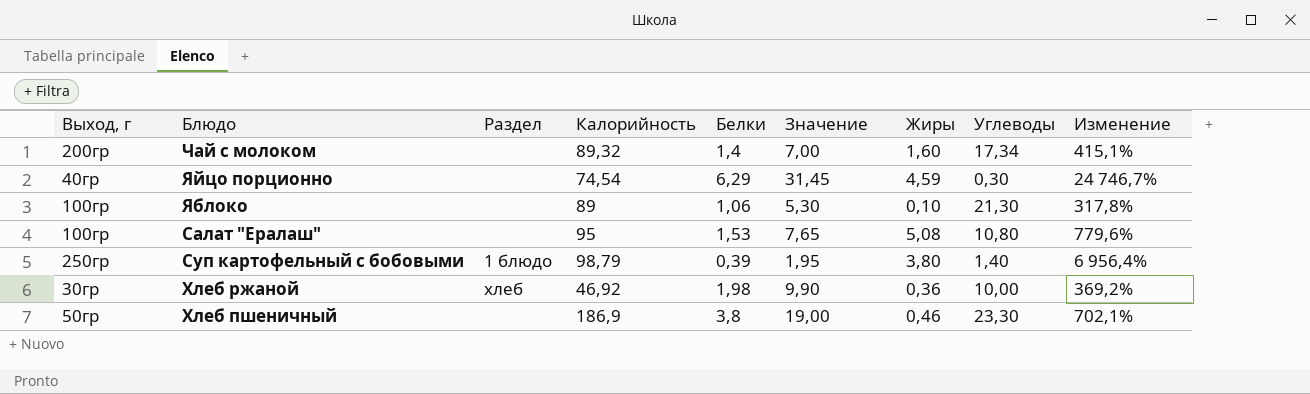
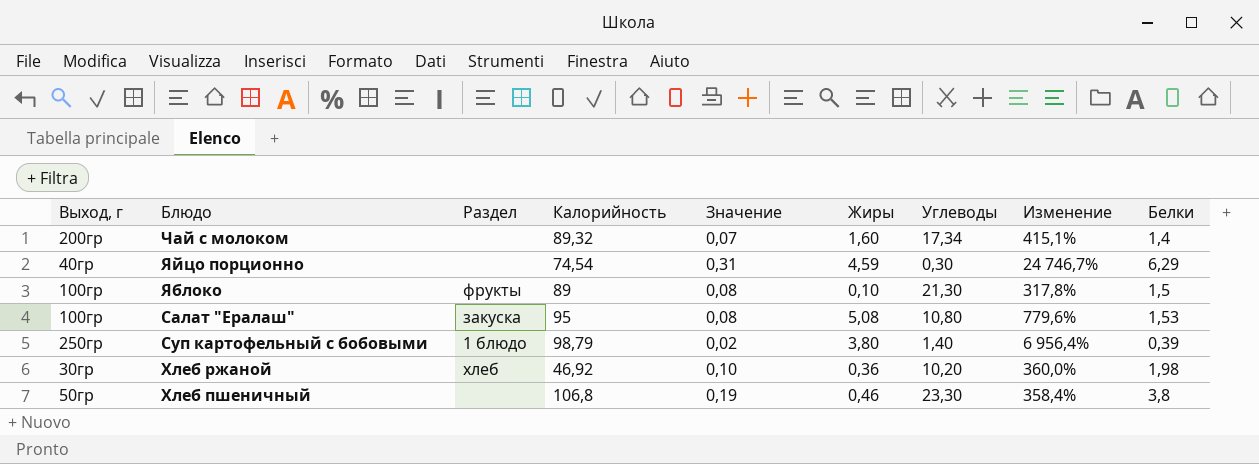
column Значение | formula: [Белки] * 5 -> [Белки] * 0,05
column Белки | position: 5 -> 9
Яблоко | Раздел: none -> фрукты
Яблоко | Белки: 1,06 -> 1,5
Салат "Ералаш" | Раздел: none -> закуска
Хлеб ржаной | Углеводы: 10,00 -> 10,20
Хлеб ржаной | Изменение: 369,2% -> 360,0%
Хлеб пшеничный | Калорийность: 186,9 -> 106,8
Хлеб пшеничный | Изменение: 702,1% -> 358,4%

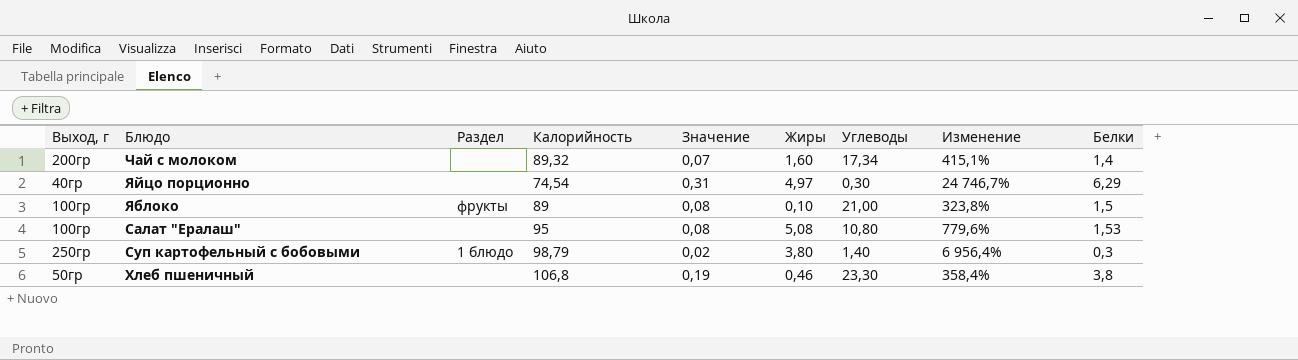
row Хлеб ржаной: 30гр | хлеб | 46,92 | 0,10 | 0,36 | 10,20 | 360,0% | 1,98 -> none
Яйцо порционно | Жиры: 4,59 -> 4,97
Яблоко | Углеводы: 21,30 -> 21,00
Яблоко | Изменение: 317,8% -> 323,8%
Салат "Ералаш" | Раздел: закуска -> none
Суп картофельный с бобовыми | Белки: 0,39 -> 0,3

